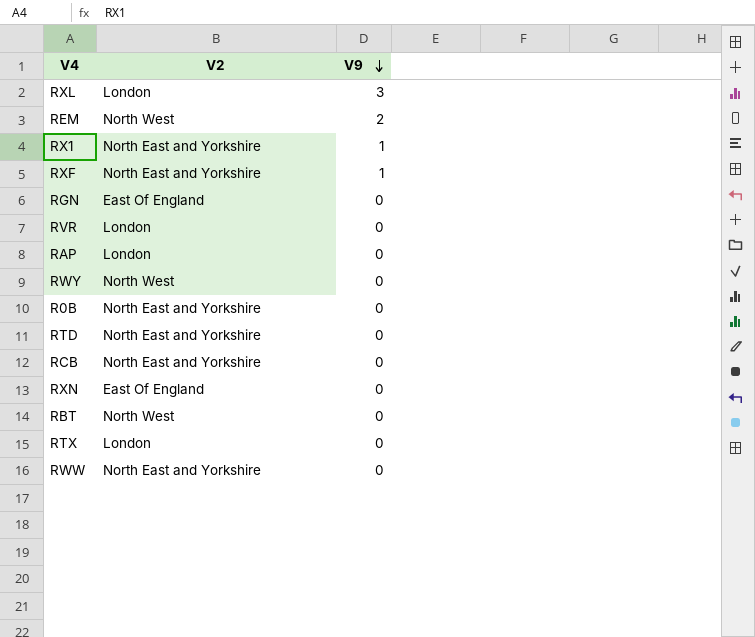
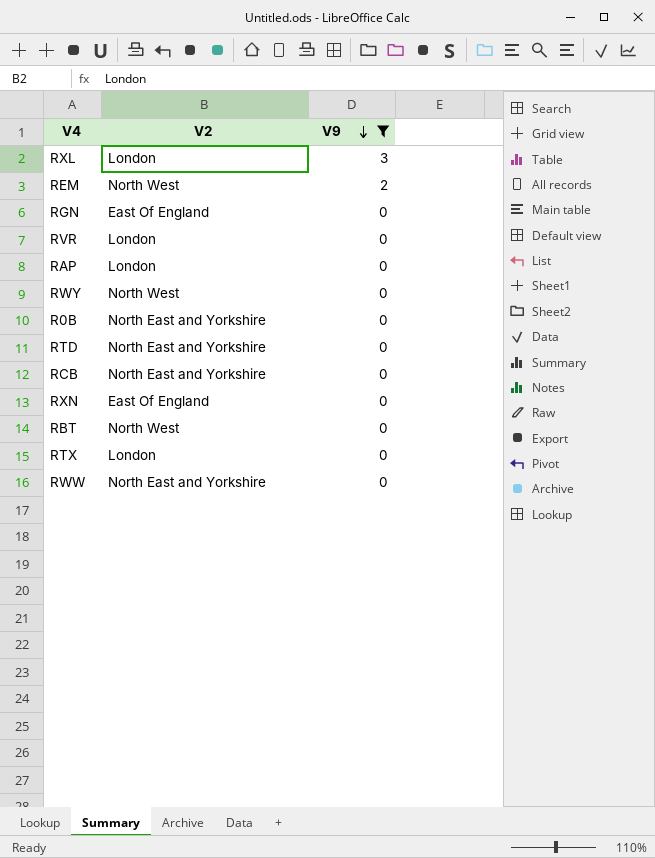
filter: none -> V9 != 1

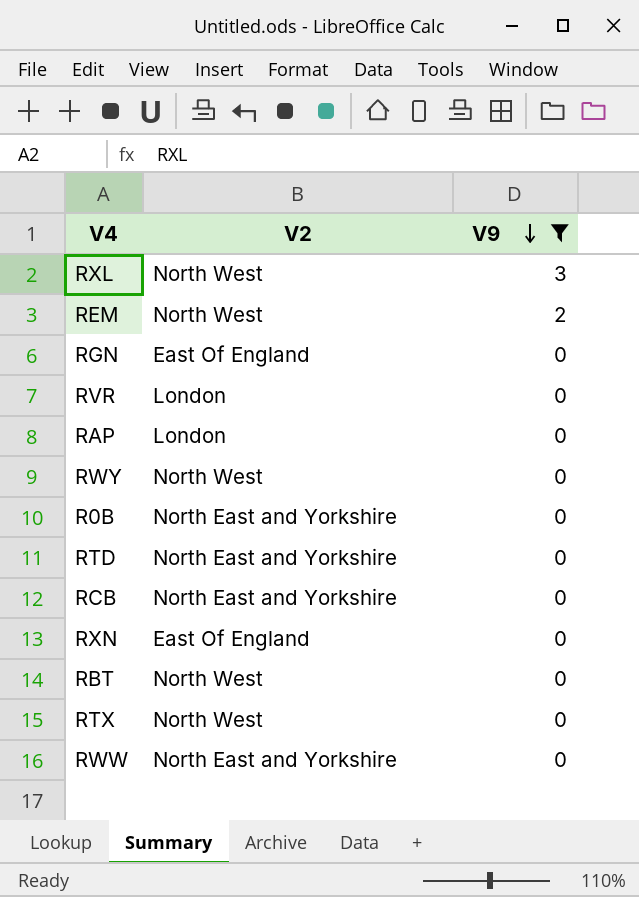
RXL | V2: London -> North West
RTX | V2: London -> North West

